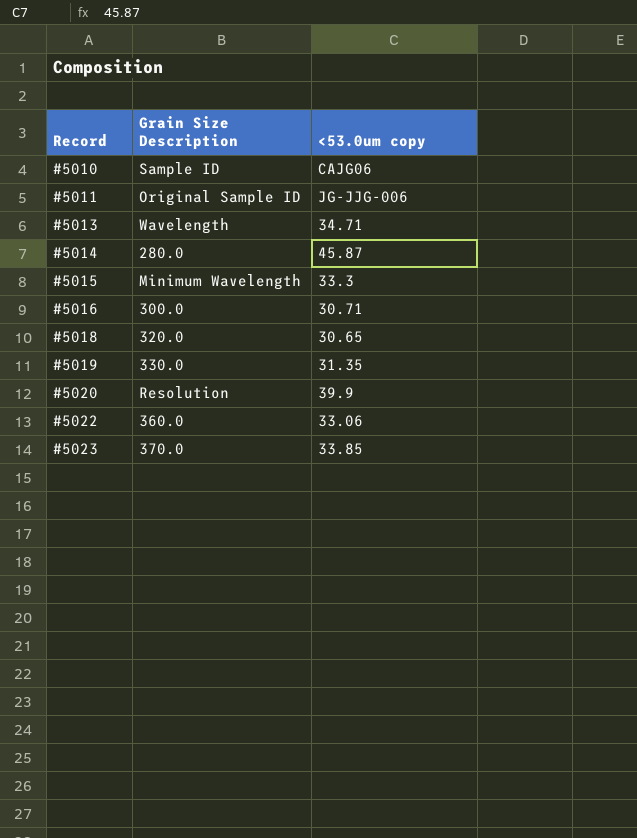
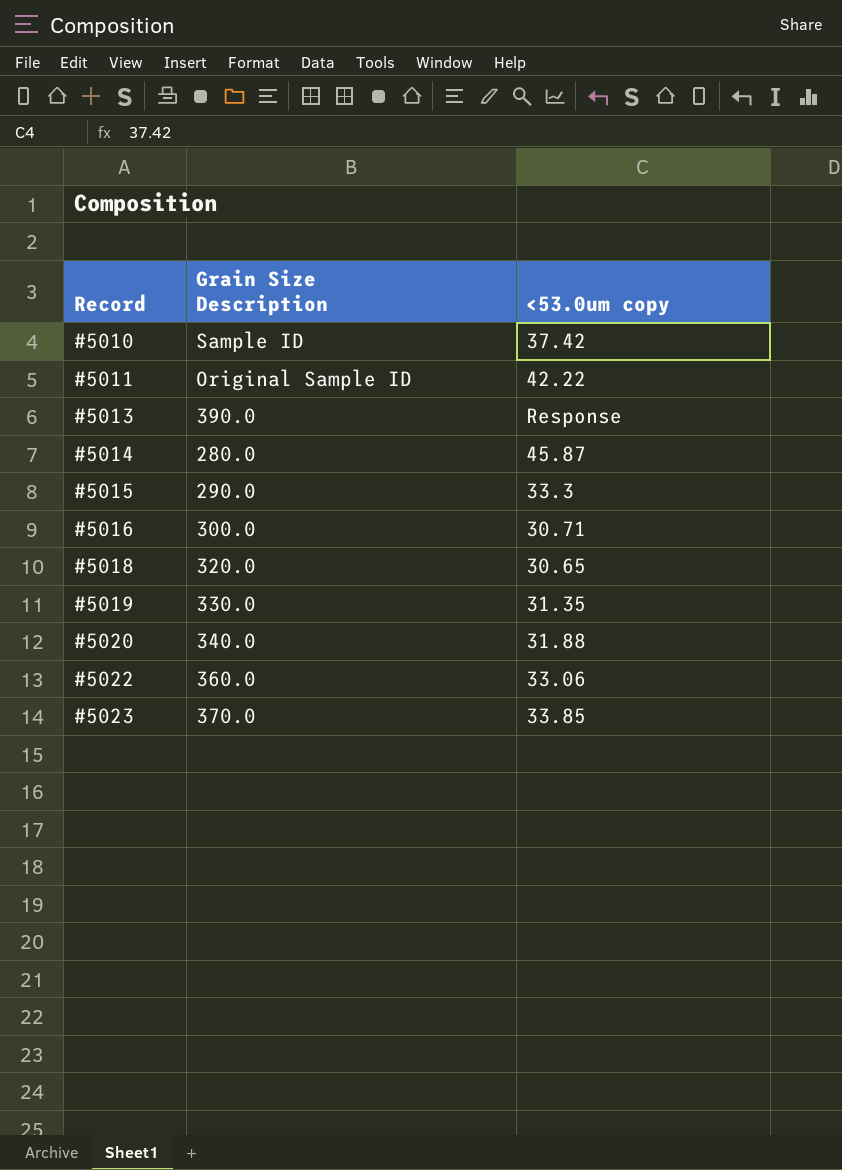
#5010 | <53.0um copy: CAJG06 -> 37.42
#5011 | <53.0um copy: JG-JJG-006 -> 42.22
#5013 | Grain Size Description: Wavelength -> 390.0
#5013 | <53.0um copy: 34.71 -> Response
#5015 | Grain Size Description: Minimum Wavelength -> 290.0
#5020 | Grain Size Description: Resolution -> 340.0
#5020 | <53.0um copy: 39.9 -> 31.88

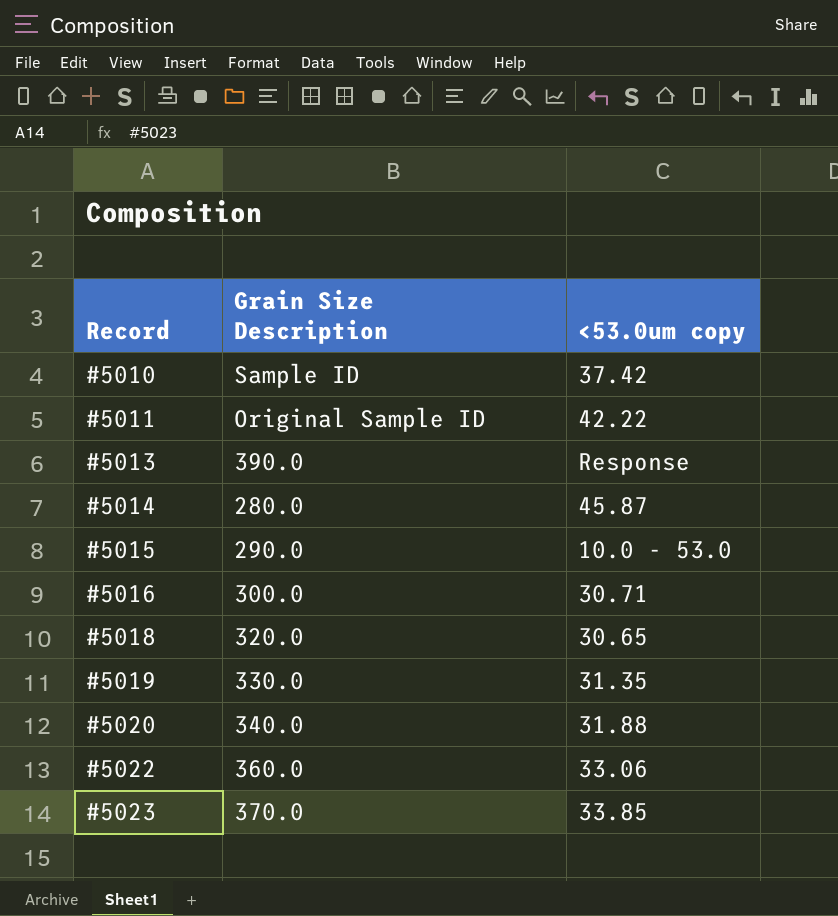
#5015 | <53.0um copy: 33.3 -> 10.0 - 53.0

